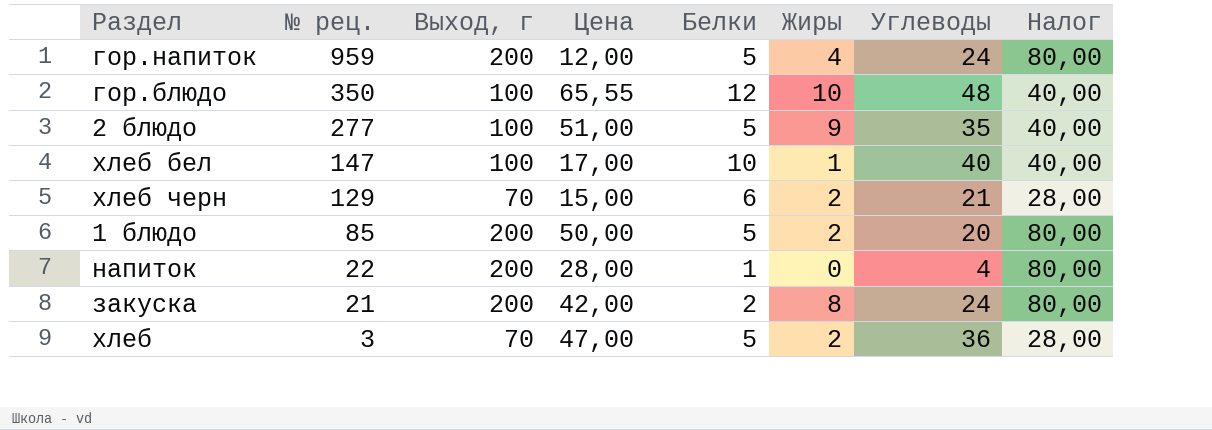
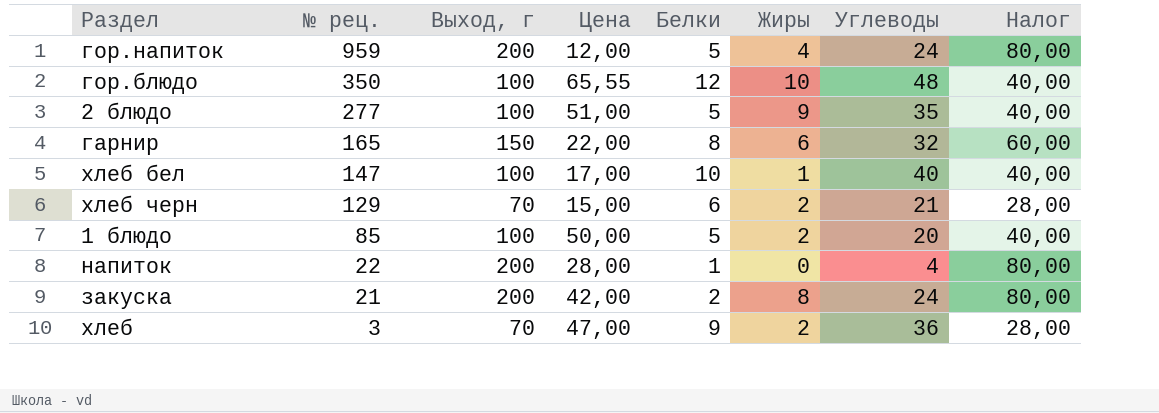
row гарнир: none -> 165 | 150 | 22,00 | 8 | 6 | 32 | 60,00
1 блюдо | Выход, г: 200 -> 100
1 блюдо | Налог: 80,00 -> 40,00
хлеб | Белки: 5 -> 9

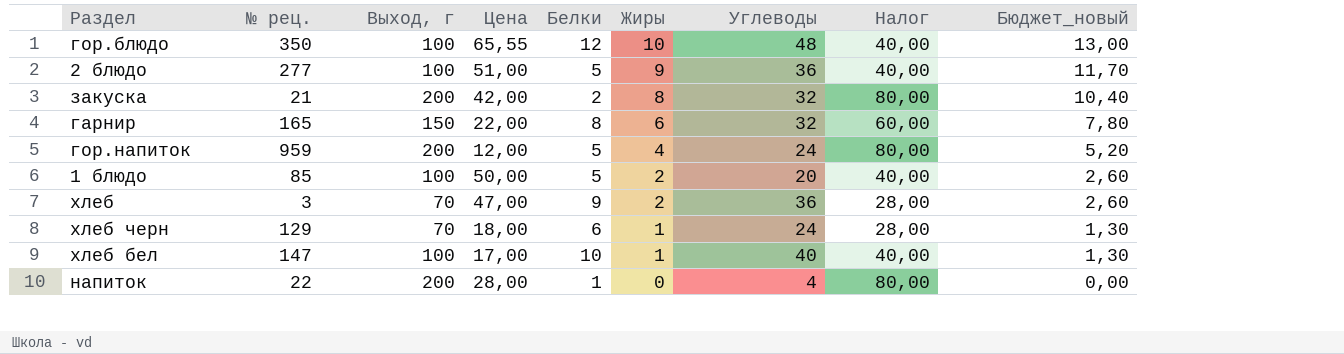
row order: № рец. descending -> Жиры descending
column Бюджет_новый | formula: none -> [Жиры] * 1,3
2 блюдо | Углеводы: 35 -> 36
закуска | Углеводы: 24 -> 32
хлеб черн | Цена: 15,00 -> 18,00
хлеб черн | Жиры: 2 -> 1
хлеб черн | Углеводы: 21 -> 24

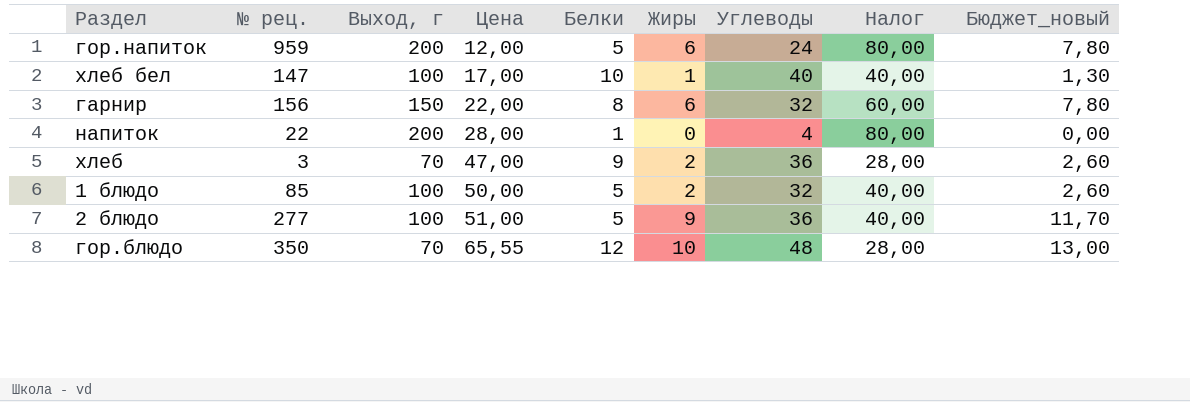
row order: Жиры descending -> Цена ascending
row закуска: 21 | 200 | 42,00 | 2 | 8 | 32 | 80,00 | 10,40 -> none
row хлеб черн: 129 | 70 | 18,00 | 6 | 1 | 24 | 28,00 | 1,30 -> none
гор.напиток | Жиры: 4 -> 6
гор.напиток | Бюджет_новый: 5,20 -> 7,80
гарнир | № рец.: 165 -> 156
1 блюдо | Углеводы: 20 -> 32
гор.блюдо | Выход, г: 100 -> 70
гор.блюдо | Налог: 40,00 -> 28,00

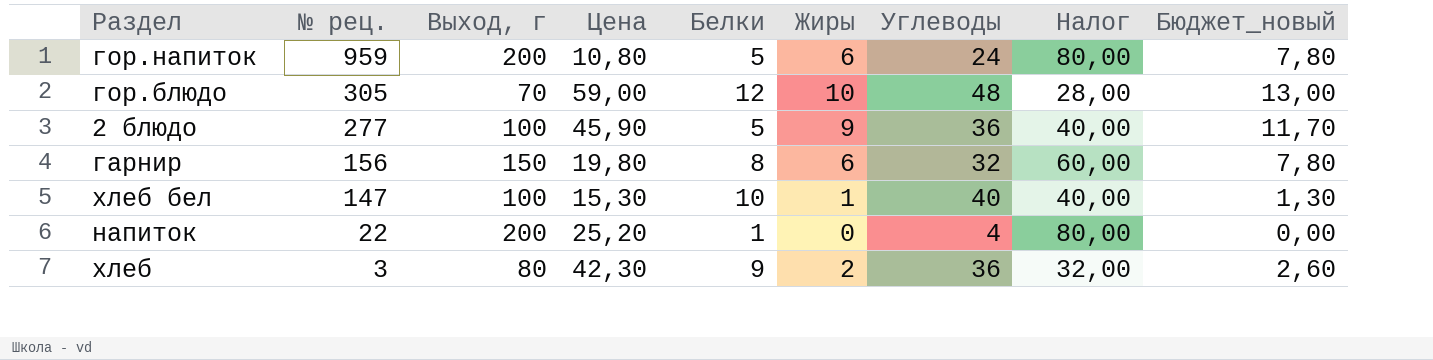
row order: Цена ascending -> № рец. descending
row 1 блюдо: 85 | 100 | 50,00 | 5 | 2 | 32 | 40,00 | 2,60 -> none
гор.напиток | Цена: 12,00 -> 10,80
гор.блюдо | № рец.: 350 -> 305
гор.блюдо | Цена: 65,55 -> 59,00
2 блюдо | Цена: 51,00 -> 45,90
гарнир | Цена: 22,00 -> 19,80
хлеб бел | Цена: 17,00 -> 15,30
напиток | Цена: 28,00 -> 25,20
хлеб | Выход, г: 70 -> 80
хлеб | Цена: 47,00 -> 42,30
хлеб | Налог: 28,00 -> 32,00

